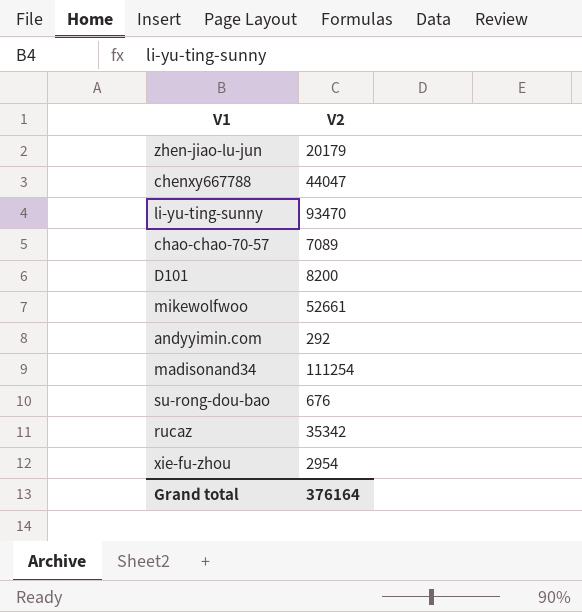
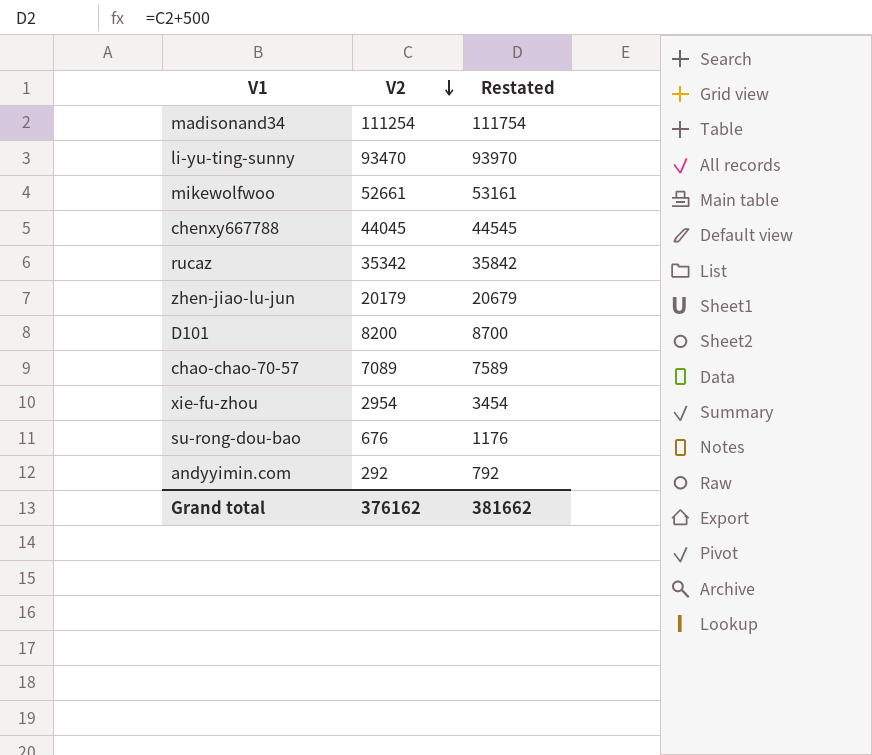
row order: none -> V2 descending
column Restated | formula: none -> [V2] + 500
chenxy667788 | V2: 44047 -> 44045
Grand total | V2: 376164 -> 376162

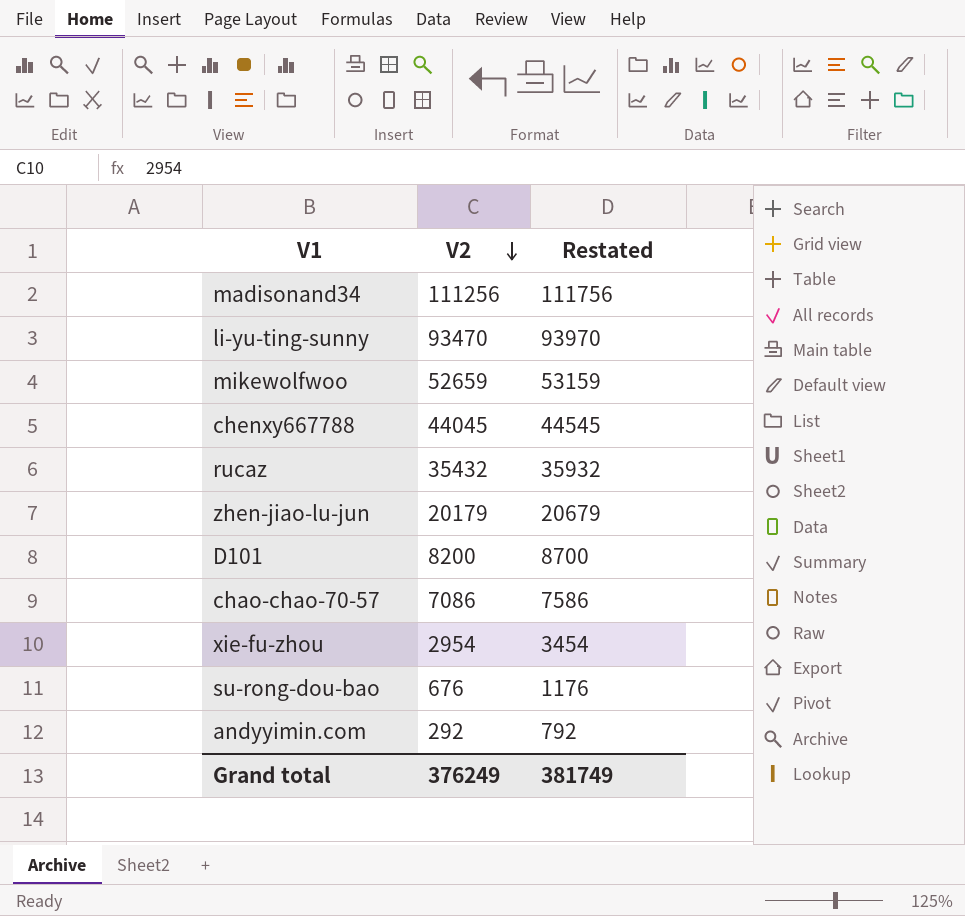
madisonand34 | V2: 111254 -> 111256
madisonand34 | Restated: 111754 -> 111756
mikewolfwoo | V2: 52661 -> 52659
mikewolfwoo | Restated: 53161 -> 53159
rucaz | V2: 35342 -> 35432
rucaz | Restated: 35842 -> 35932
chao-chao-70-57 | V2: 7089 -> 7086
chao-chao-70-57 | Restated: 7589 -> 7586
Grand total | V2: 376162 -> 376249
Grand total | Restated: 381662 -> 381749

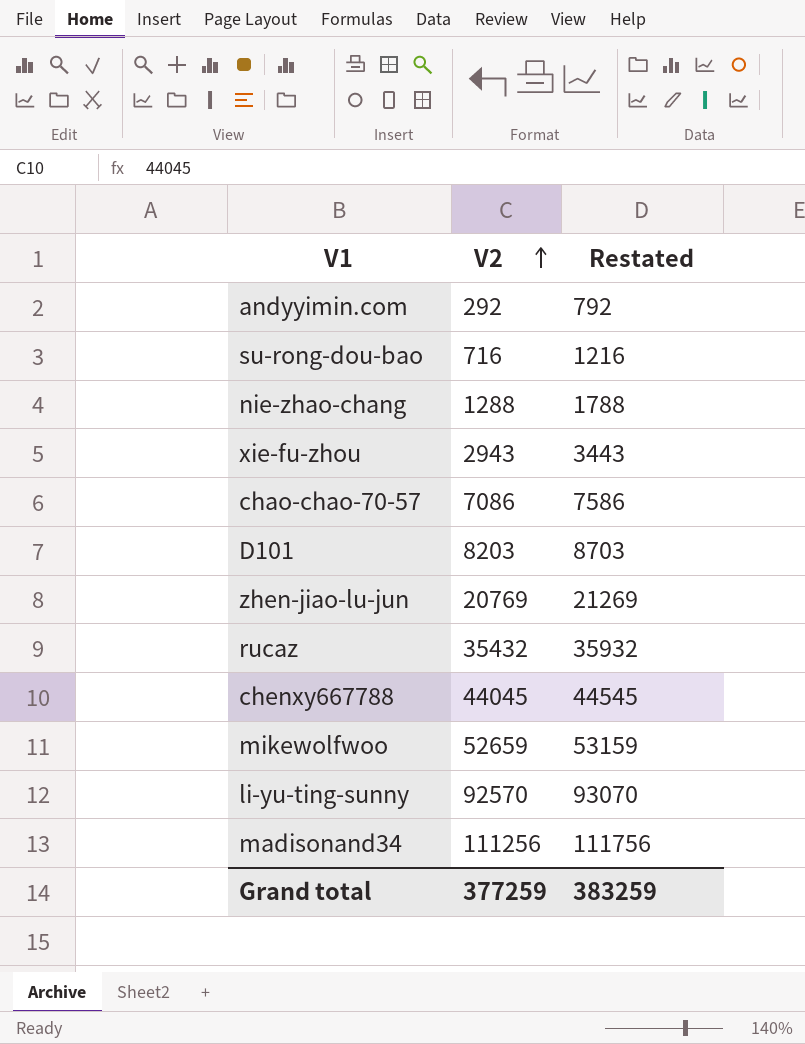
row order: V2 descending -> V2 ascending
su-rong-dou-bao | V2: 676 -> 716
su-rong-dou-bao | Restated: 1176 -> 1216
row nie-zhao-chang: none -> 1288 | 1788
xie-fu-zhou | V2: 2954 -> 2943
xie-fu-zhou | Restated: 3454 -> 3443
D101 | V2: 8200 -> 8203
D101 | Restated: 8700 -> 8703
zhen-jiao-lu-jun | V2: 20179 -> 20769
zhen-jiao-lu-jun | Restated: 20679 -> 21269
li-yu-ting-sunny | V2: 93470 -> 92570
li-yu-ting-sunny | Restated: 93970 -> 93070
Grand total | V2: 376249 -> 377259
Grand total | Restated: 381749 -> 383259

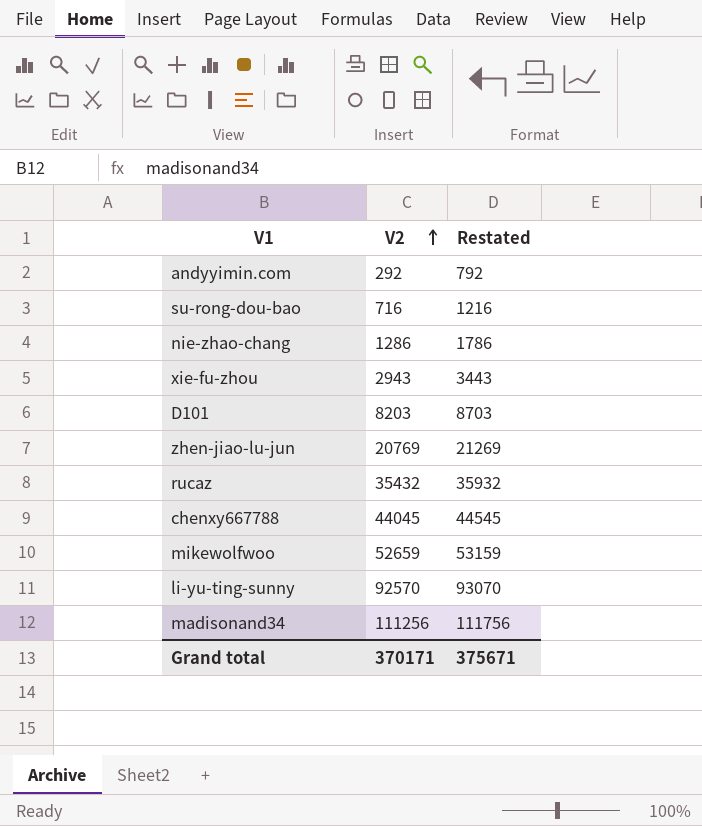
row chao-chao-70-57: 7086 | 7586 -> none
nie-zhao-chang | V2: 1288 -> 1286
nie-zhao-chang | Restated: 1788 -> 1786
Grand total | V2: 377259 -> 370171
Grand total | Restated: 383259 -> 375671

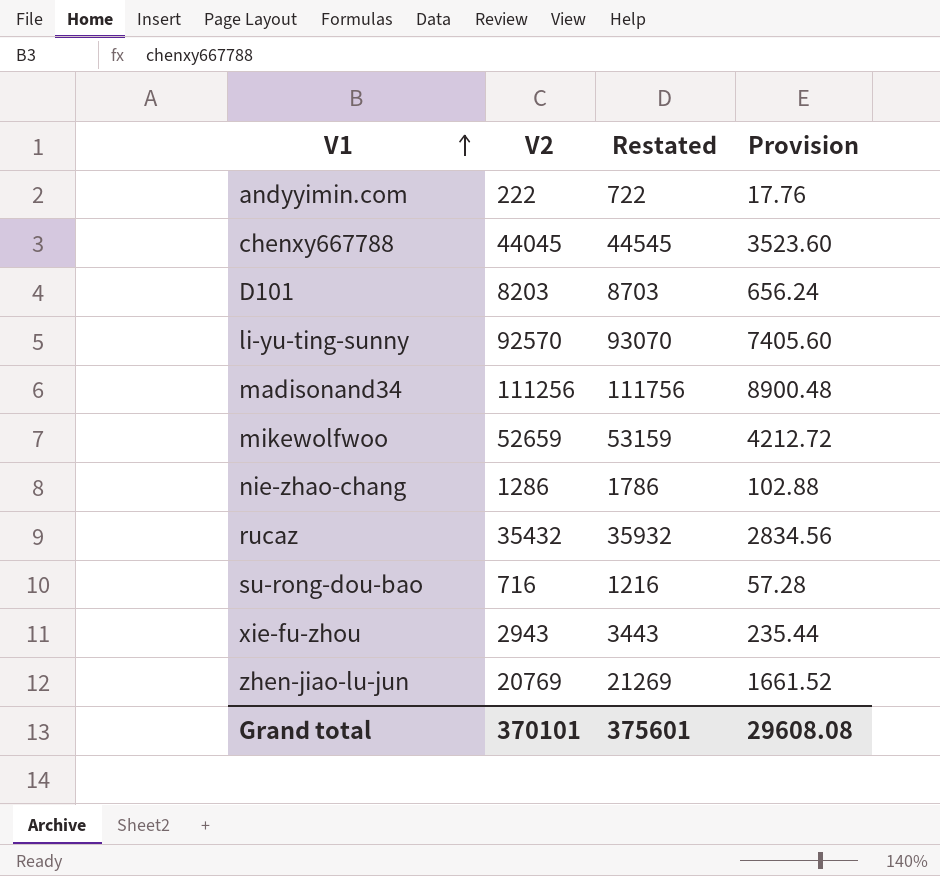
row order: V2 ascending -> V1 ascending
column Provision | formula: none -> [V2] * 0.08
andyyimin.com | V2: 292 -> 222
andyyimin.com | Restated: 792 -> 722
Grand total | V2: 370171 -> 370101
Grand total | Restated: 375671 -> 375601

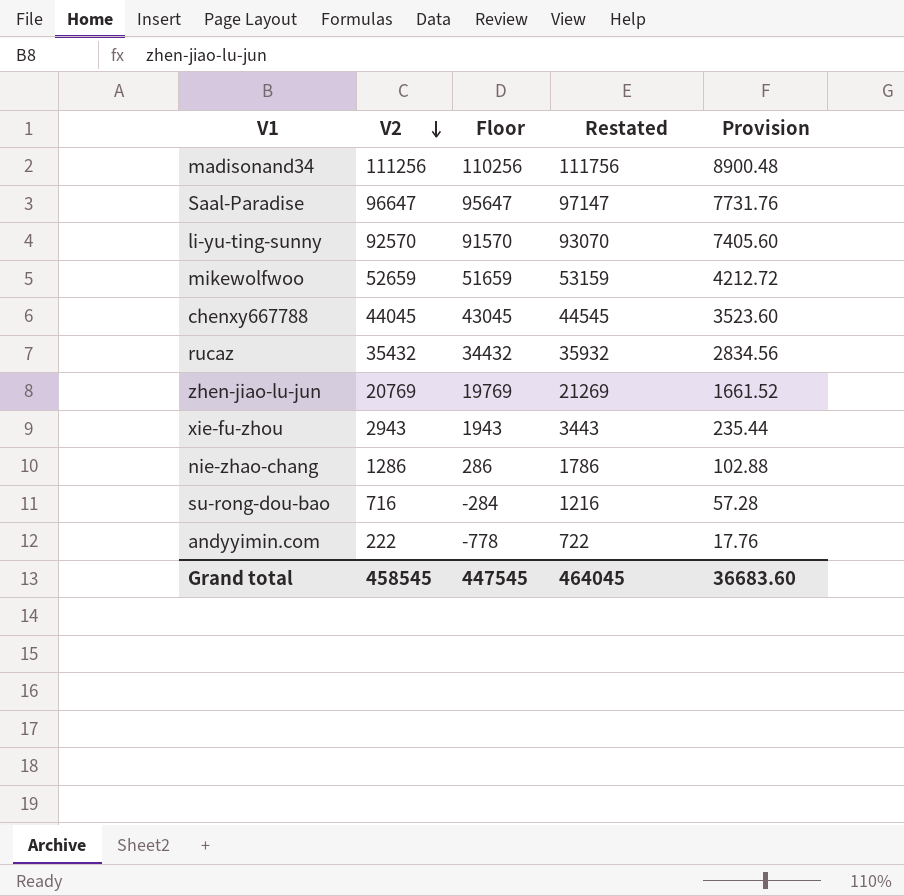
row order: V1 ascending -> V2 descending
column Floor | formula: none -> [V2] - 1000
row D101: 8203 | 8703 | 656.24 -> none
row Saal-Paradise: none -> 96647 | 95647 | 97147 | 7731.76
Grand total | V2: 370101 -> 458545
Grand total | Restated: 375601 -> 464045
Grand total | Provision: 29608.08 -> 36683.60

